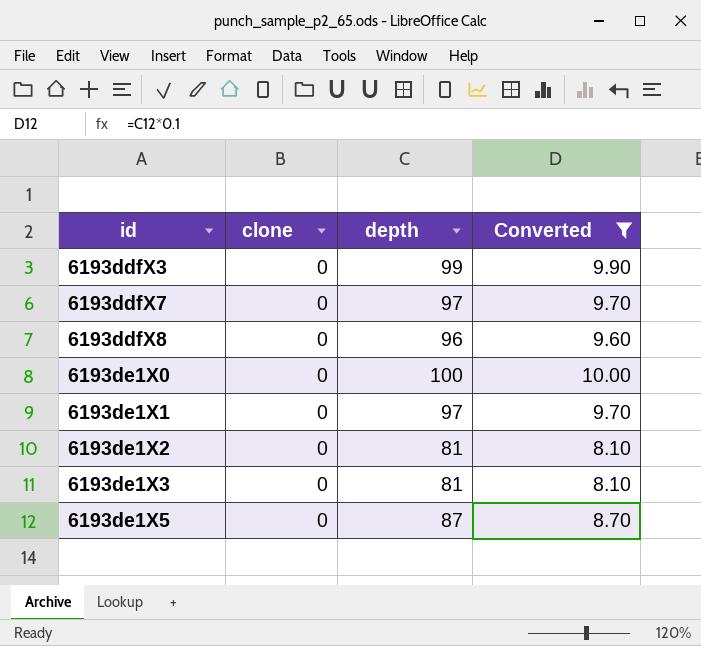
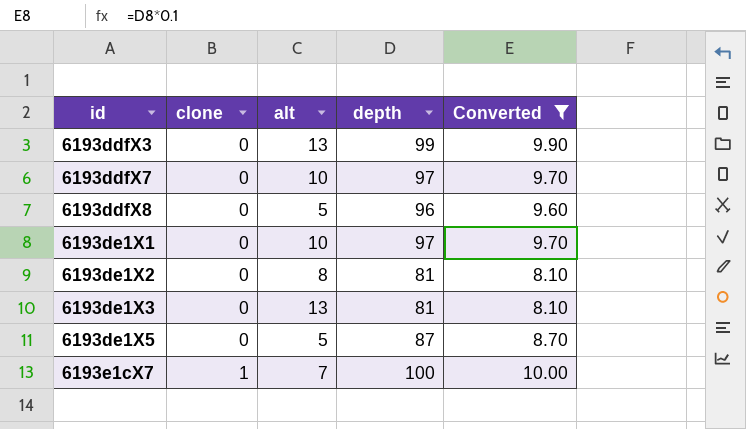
column alt | position: none -> 3
row 6193de1X0: 0 | 100 | 10.00 -> none
row 6193e1cX7: none -> 1 | 7 | 100 | 10.00

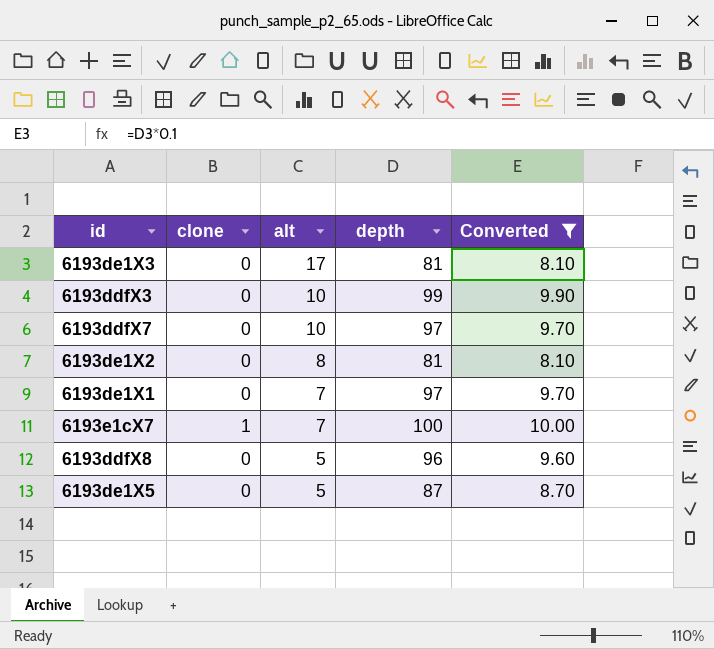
row order: id ascending -> alt descending
6193de1X3 | alt: 13 -> 17
6193ddfX3 | alt: 13 -> 10
6193de1X1 | alt: 10 -> 7

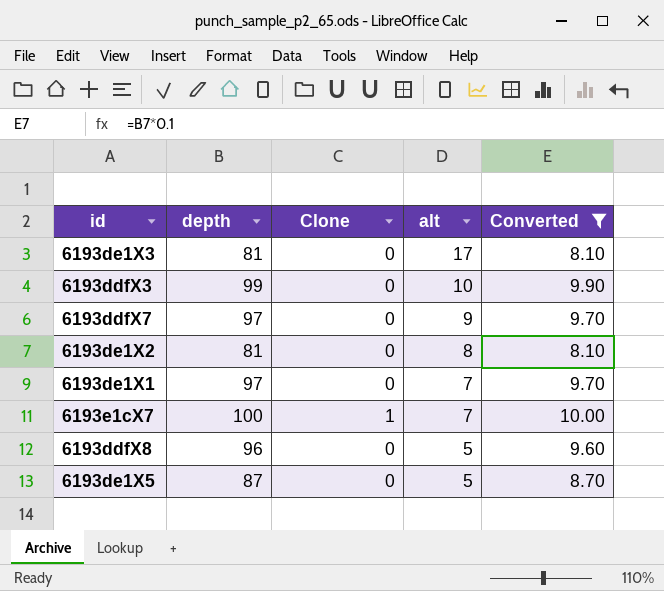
column depth | position: 4 -> 2
column name: clone -> Clone
6193ddfX7 | alt: 10 -> 9

